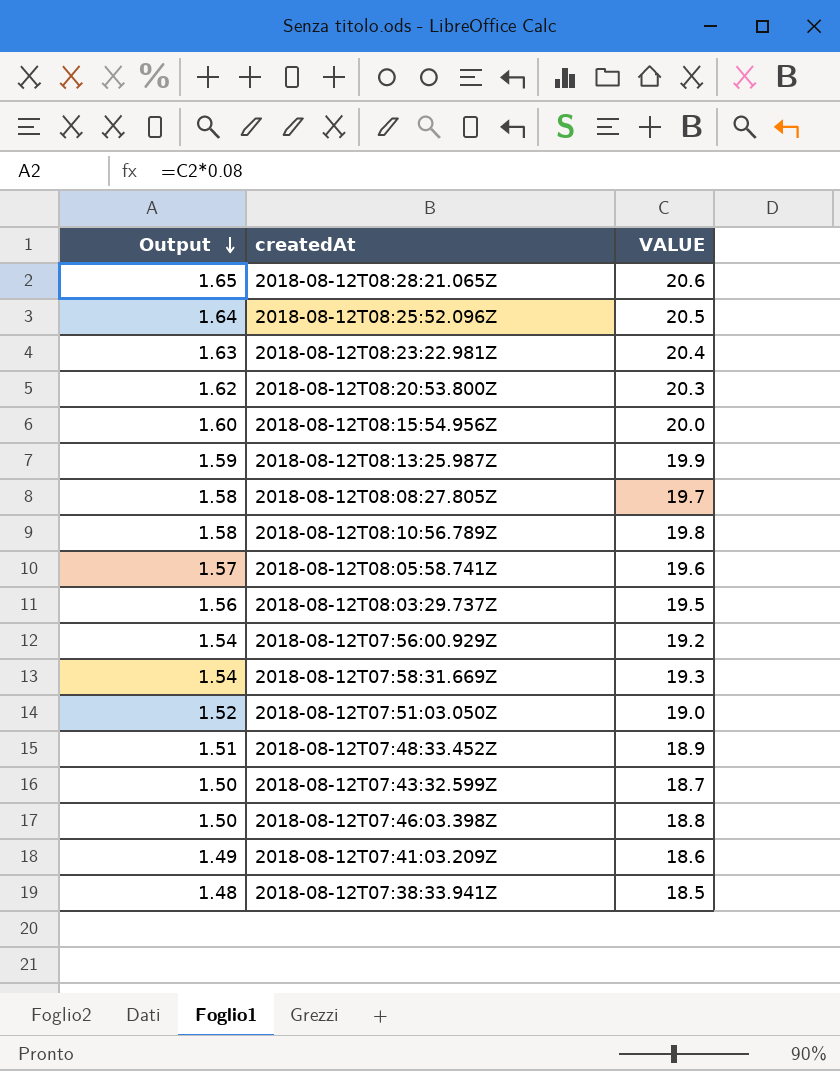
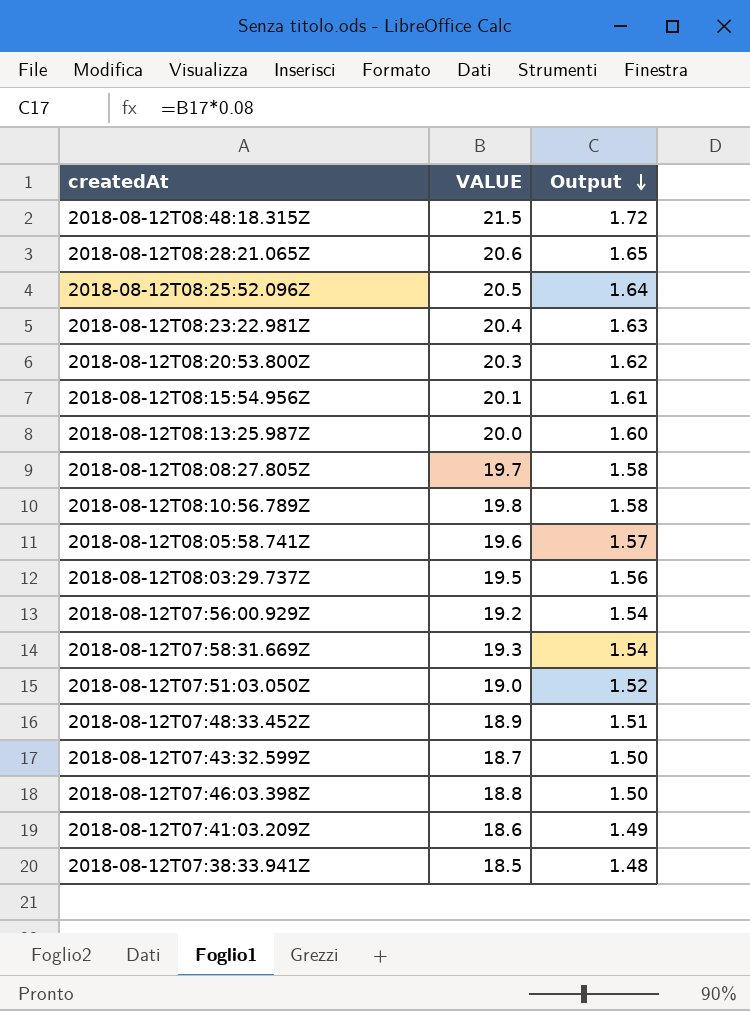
column Output | position: 1 -> 3
row 2018-08-12T08:48:18.315Z: none -> 21.5 | 1.72
2018-08-12T08:15:54.956Z | VALUE: 20.0 -> 20.1
2018-08-12T08:15:54.956Z | Output: 1.60 -> 1.61
2018-08-12T08:13:25.987Z | VALUE: 19.9 -> 20.0
2018-08-12T08:13:25.987Z | Output: 1.59 -> 1.60

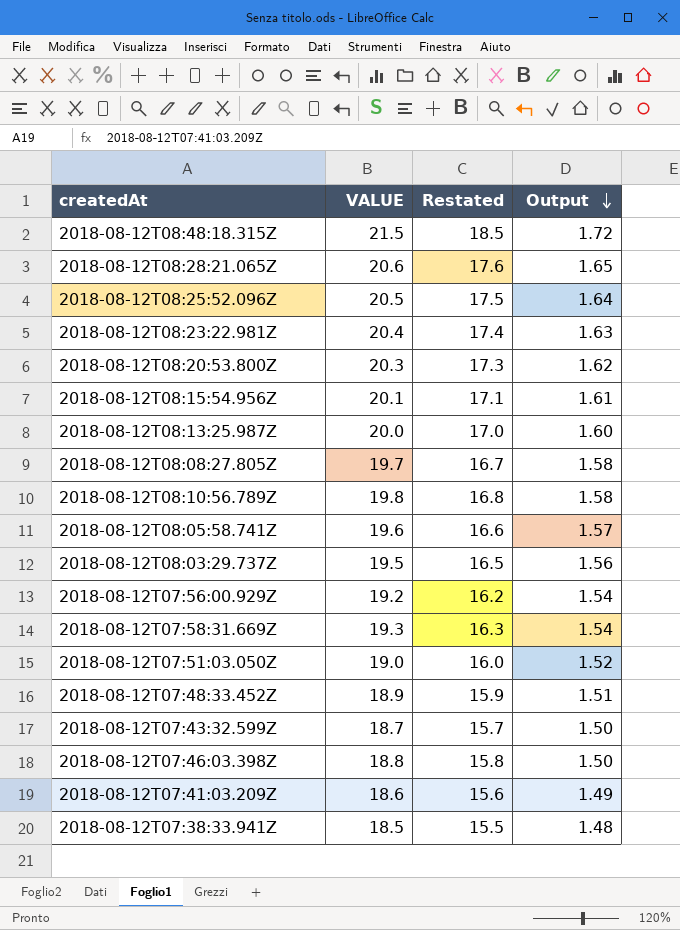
column Restated | formula: none -> [VALUE] - 3

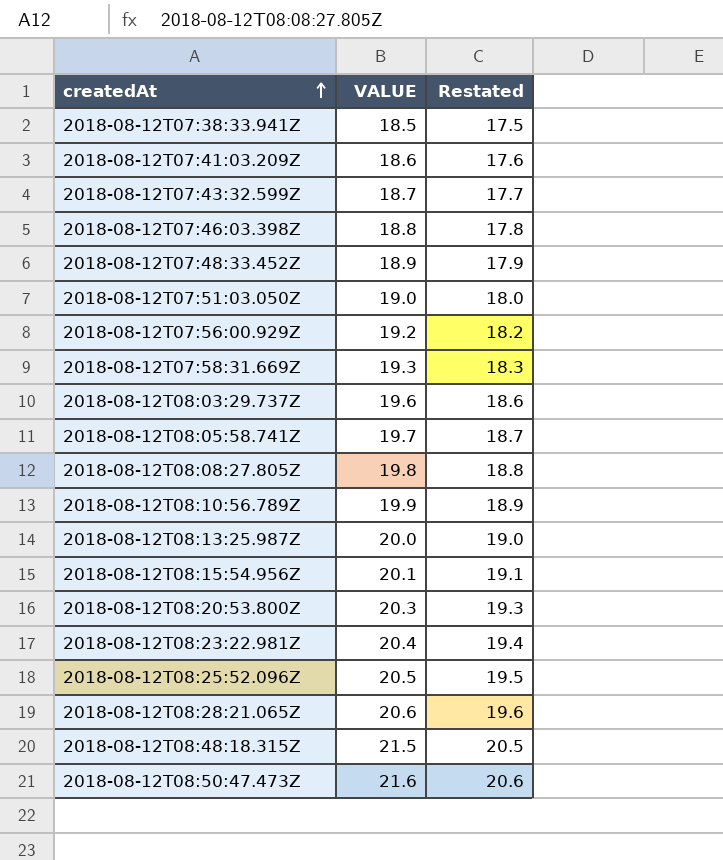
row order: Output descending -> createdAt ascending
column Output | formula: [VALUE] * 0.08 -> none
column Restated | formula: [VALUE] - 3 -> [VALUE] - 1
2018-08-12T08:03:29.737Z | VALUE: 19.5 -> 19.6
2018-08-12T08:05:58.741Z | VALUE: 19.6 -> 19.7
2018-08-12T08:08:27.805Z | VALUE: 19.7 -> 19.8
2018-08-12T08:10:56.789Z | VALUE: 19.8 -> 19.9
row 2018-08-12T08:50:47.473Z: none -> 21.6 | 20.6

